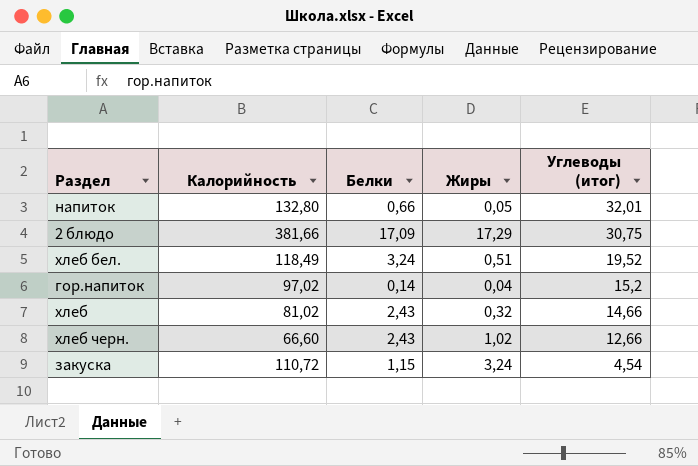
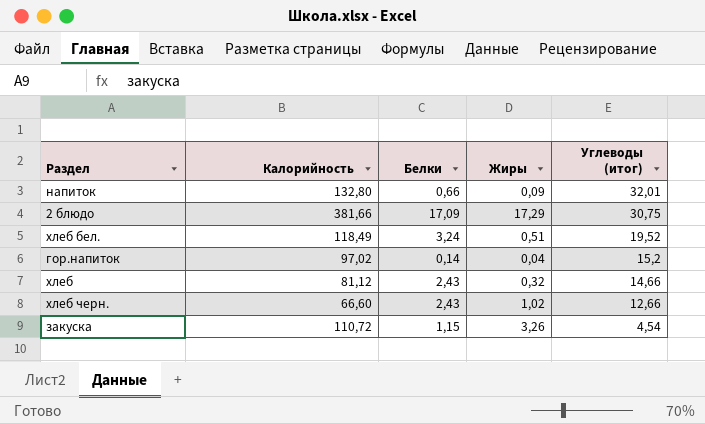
напиток | Жиры: 0,05 -> 0,09
хлеб | Калорийность: 81,02 -> 81,12
закуска | Жиры: 3,24 -> 3,26

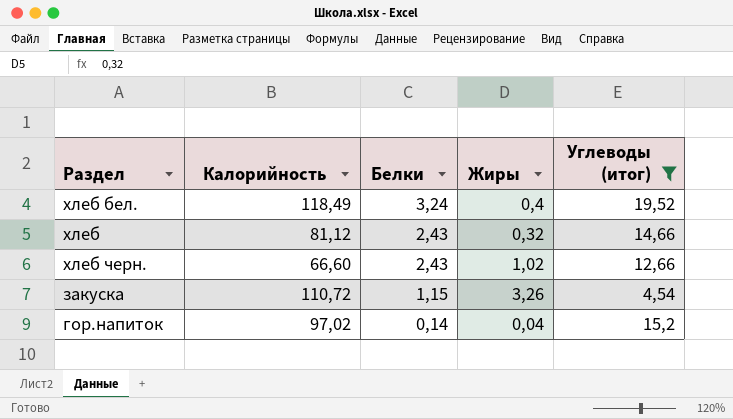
filter: none -> Углеводы (итог) <= 19,52
row order: Углеводы (итог) descending -> Белки descending
хлеб бел. | Жиры: 0,51 -> 0,4

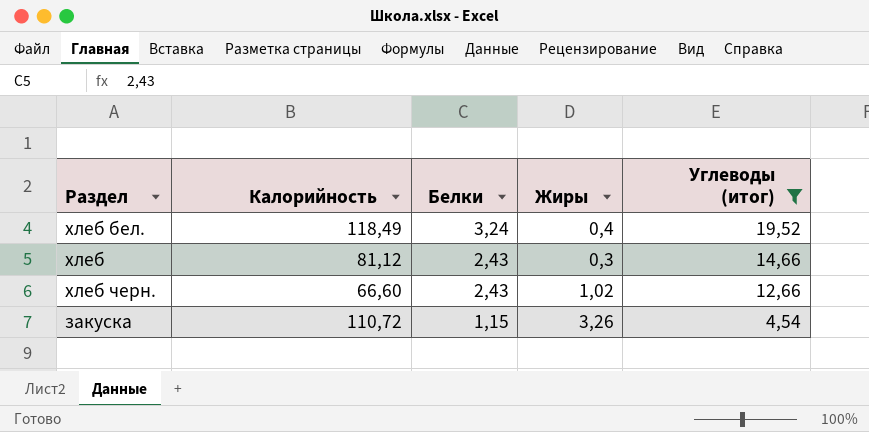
row гор.напиток: 97,02 | 0,14 | 0,04 | 15,2 -> none
хлеб | Жиры: 0,32 -> 0,3

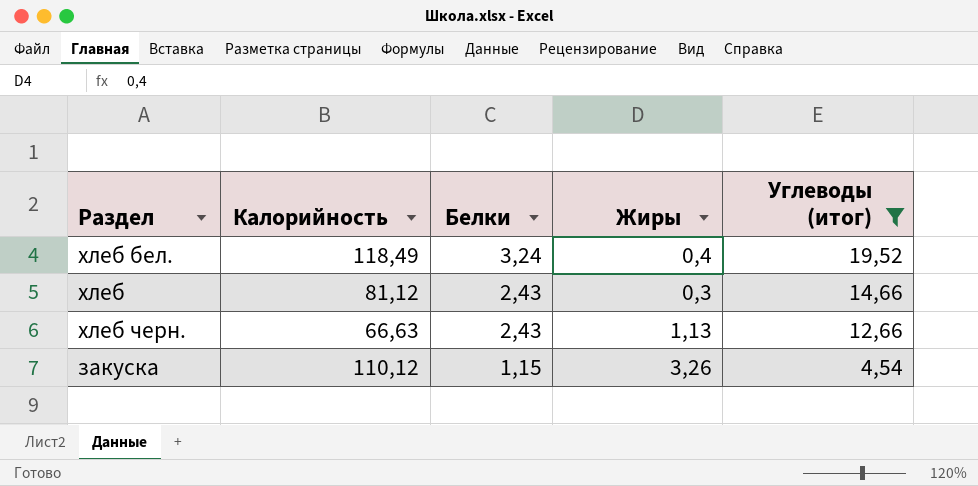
хлеб черн. | Калорийность: 66,60 -> 66,63
хлеб черн. | Жиры: 1,02 -> 1,13
закуска | Калорийность: 110,72 -> 110,12

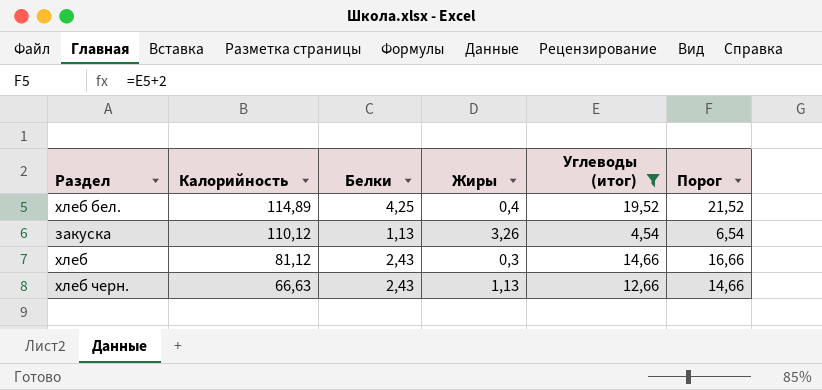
row order: Белки descending -> Калорийность descending
column Порог | formula: none -> [Углеводы (итог)] + 2
хлеб бел. | Калорийность: 118,49 -> 114,89
хлеб бел. | Белки: 3,24 -> 4,25
закуска | Белки: 1,15 -> 1,13

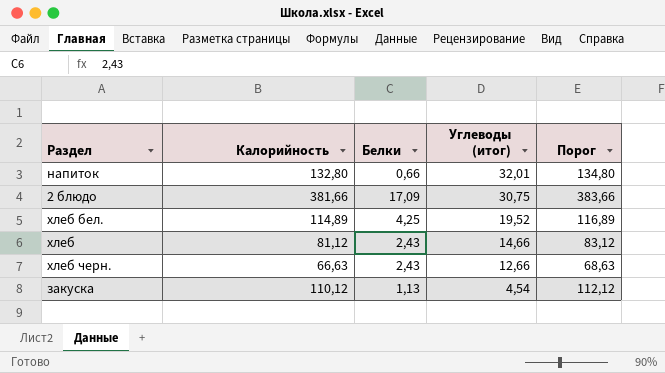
filter: Углеводы (итог) <= 19,52 -> none
row order: Калорийность descending -> Углеводы (итог) descending
column Жиры | position: 4 -> none
column Порог | formula: [Углеводы (итог)] + 2 -> [Калорийность] + 2

